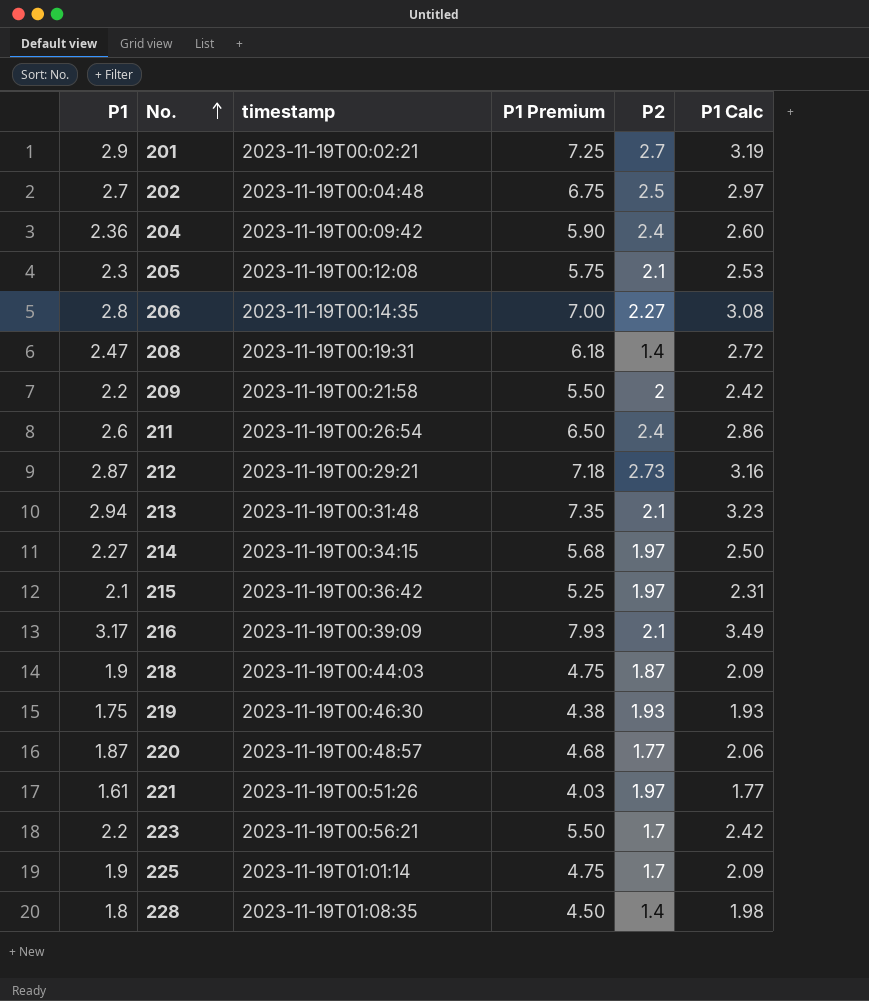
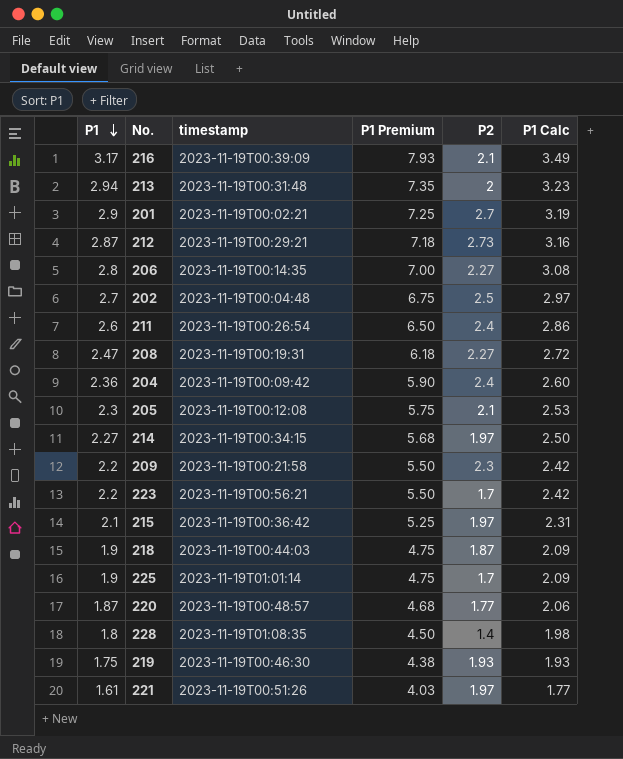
row order: No. ascending -> P1 descending
213 | P2: 2.1 -> 2
208 | P2: 1.4 -> 2.27
209 | P2: 2 -> 2.3

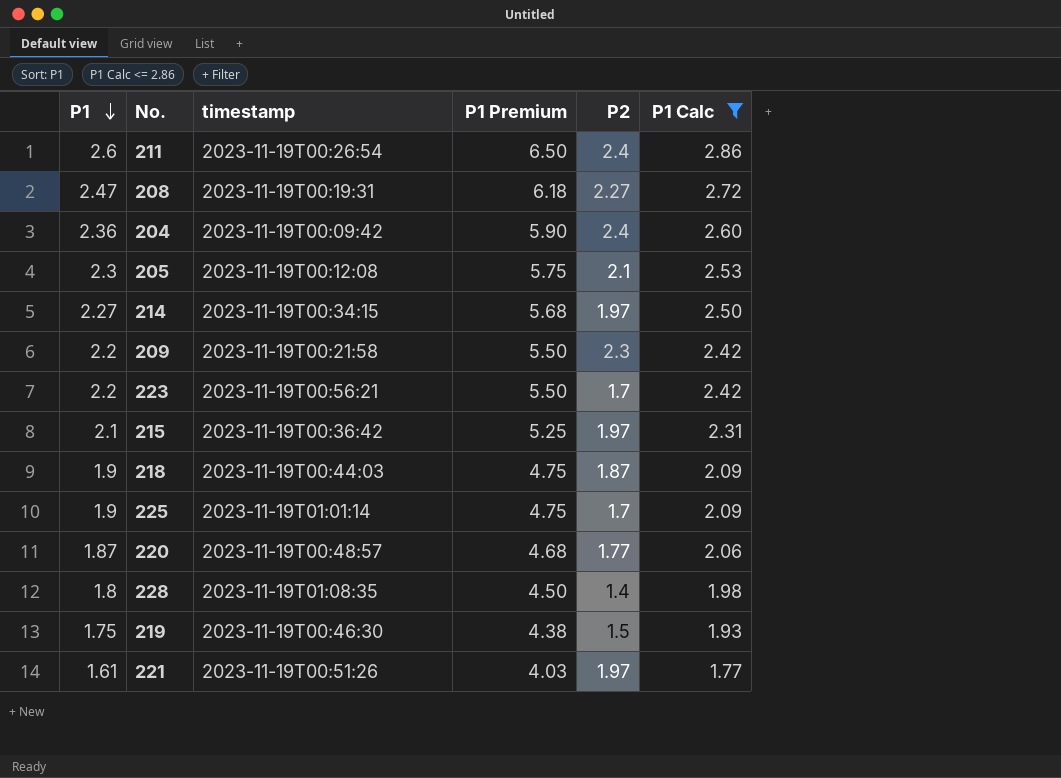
filter: none -> P1 Calc <= 2.86
219 | P2: 1.93 -> 1.5

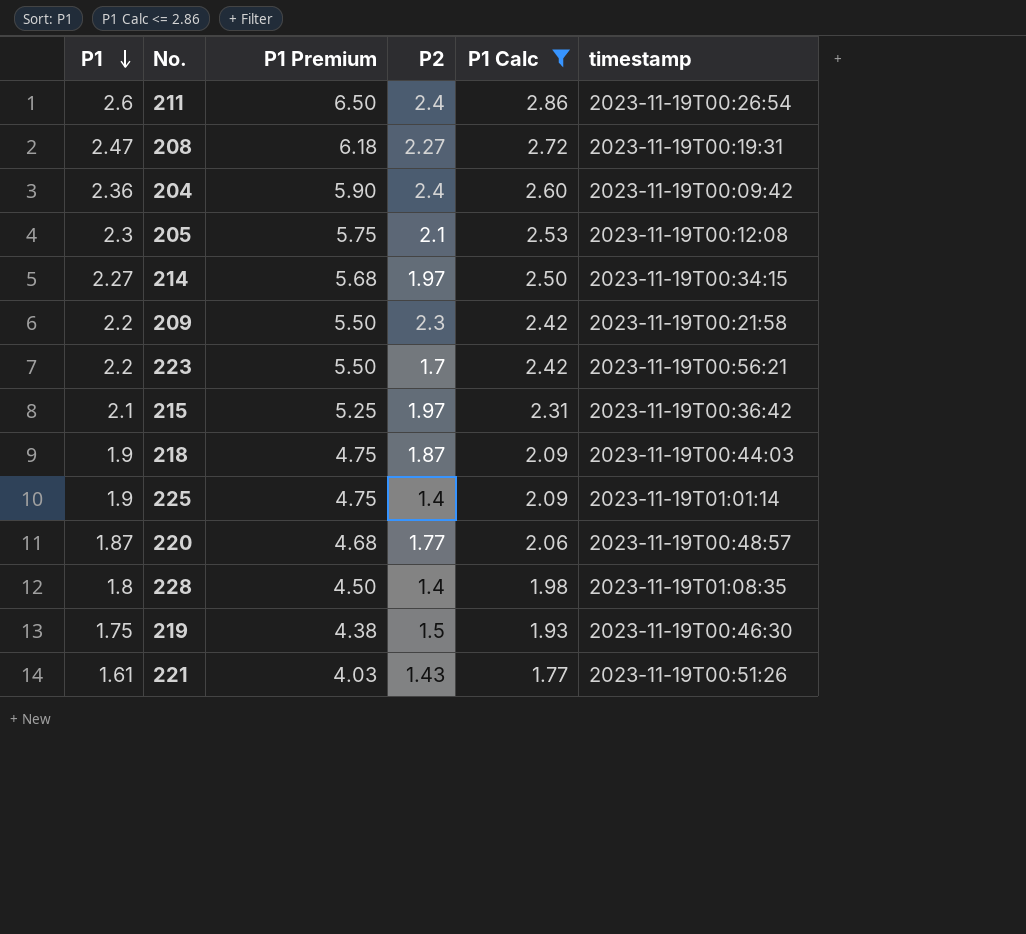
column timestamp | position: 3 -> 6
225 | P2: 1.7 -> 1.4
221 | P2: 1.97 -> 1.43

